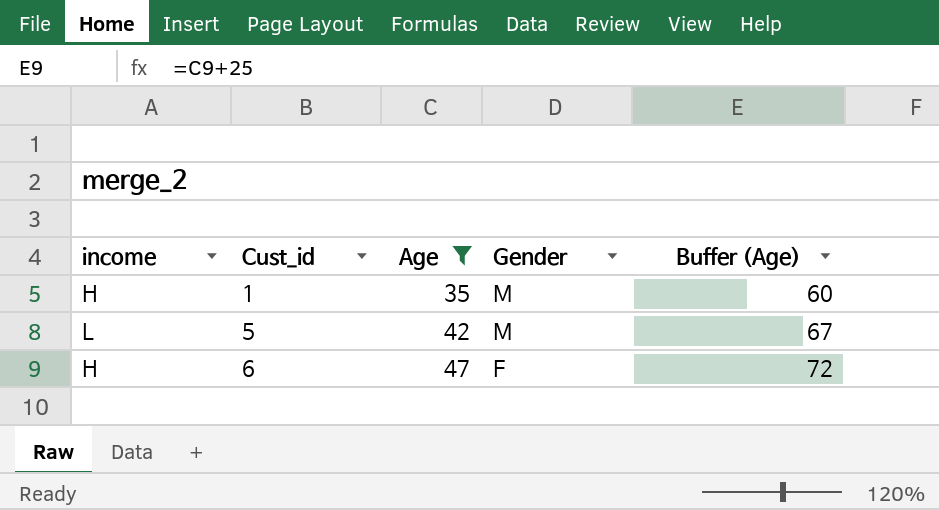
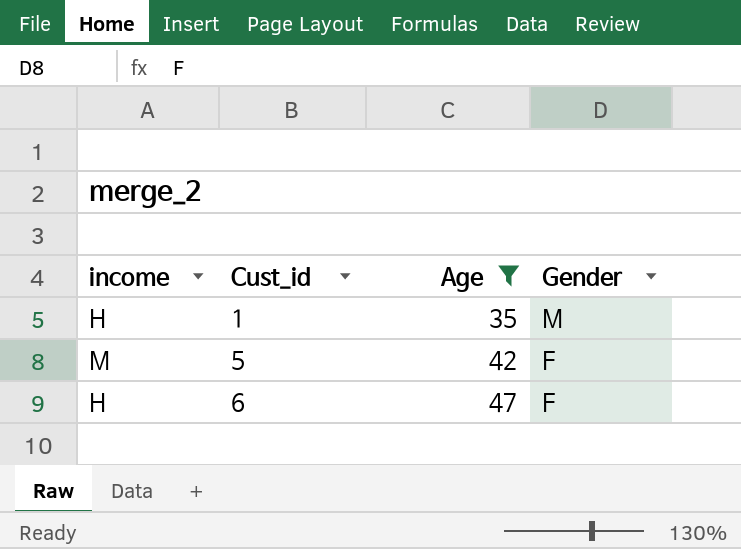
column Buffer (Age) | formula: [Age] + 25 -> none
5 | income: L -> M
5 | Gender: M -> F

